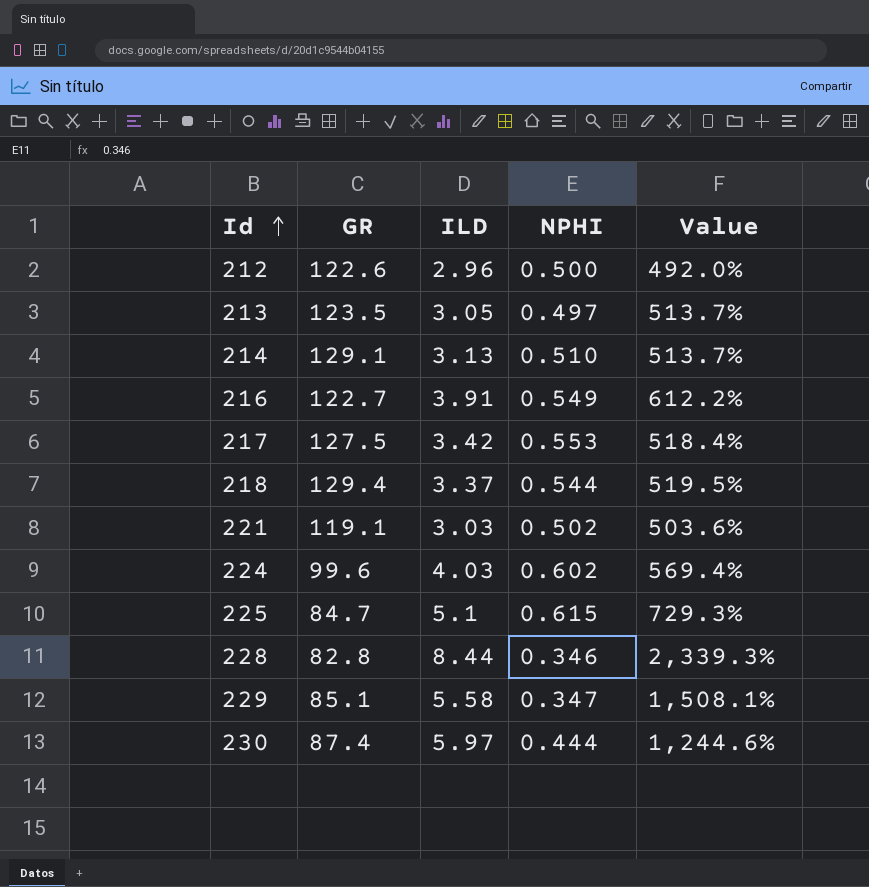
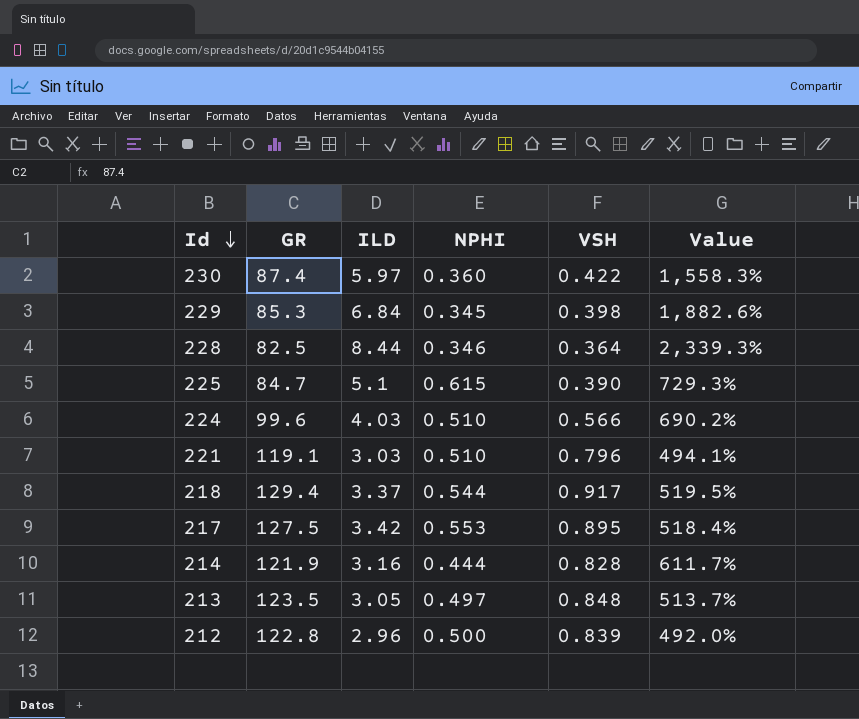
row order: Id ascending -> Id descending
column VSH | position: none -> 5
row 216: 122.7 | 3.91 | 0.549 | 612.2% -> none
230 | NPHI: 0.444 -> 0.360
230 | Value: 1,244.6% -> 1,558.3%
229 | GR: 85.1 -> 85.3
229 | ILD: 5.58 -> 6.84
229 | NPHI: 0.347 -> 0.345
229 | Value: 1,508.1% -> 1,882.6%
228 | GR: 82.8 -> 82.5
224 | NPHI: 0.602 -> 0.510
224 | Value: 569.4% -> 690.2%
221 | NPHI: 0.502 -> 0.510
221 | Value: 503.6% -> 494.1%
214 | GR: 129.1 -> 121.9
214 | ILD: 3.13 -> 3.16
214 | NPHI: 0.510 -> 0.444
214 | Value: 513.7% -> 611.7%
212 | GR: 122.6 -> 122.8

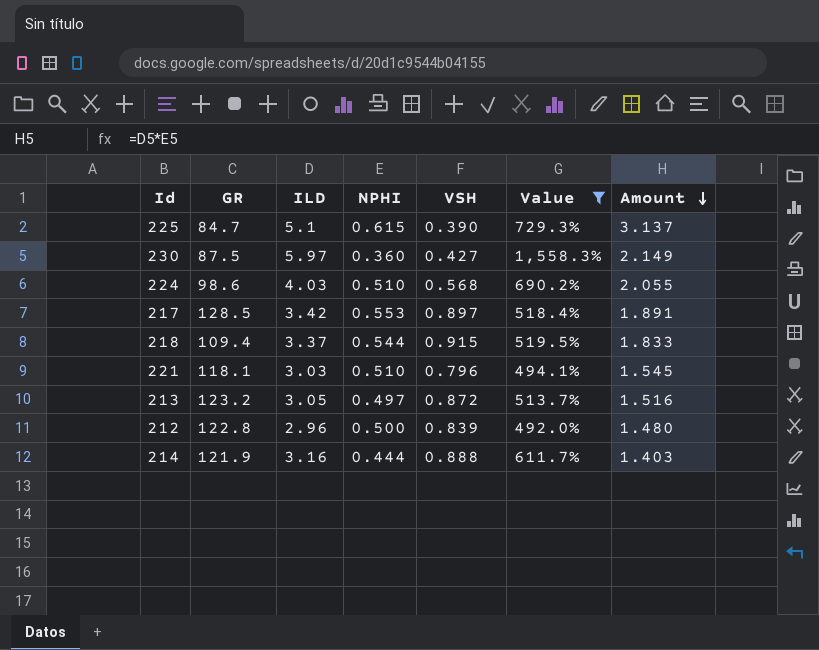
filter: none -> Value <= 1,558.3%
row order: Id descending -> Amount descending
column Amount | formula: none -> [ILD] * [NPHI]
230 | GR: 87.4 -> 87.5
230 | VSH: 0.422 -> 0.427
224 | GR: 99.6 -> 98.6
224 | VSH: 0.566 -> 0.568
217 | GR: 127.5 -> 128.5
217 | VSH: 0.895 -> 0.897
218 | GR: 129.4 -> 109.4
218 | VSH: 0.917 -> 0.915
221 | GR: 119.1 -> 118.1
213 | GR: 123.5 -> 123.2
213 | VSH: 0.848 -> 0.872
214 | VSH: 0.828 -> 0.888

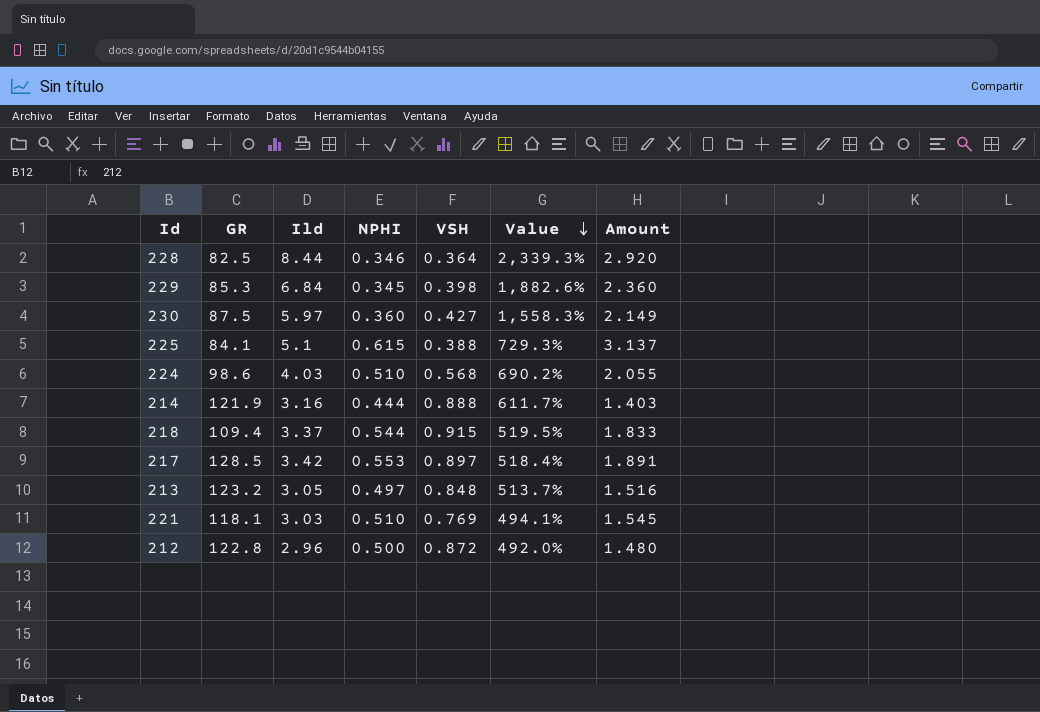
filter: Value <= 1,558.3% -> none
row order: Amount descending -> Value descending
column name: ILD -> Ild
225 | GR: 84.7 -> 84.1
225 | VSH: 0.390 -> 0.388
213 | VSH: 0.872 -> 0.848
221 | VSH: 0.796 -> 0.769
212 | VSH: 0.839 -> 0.872

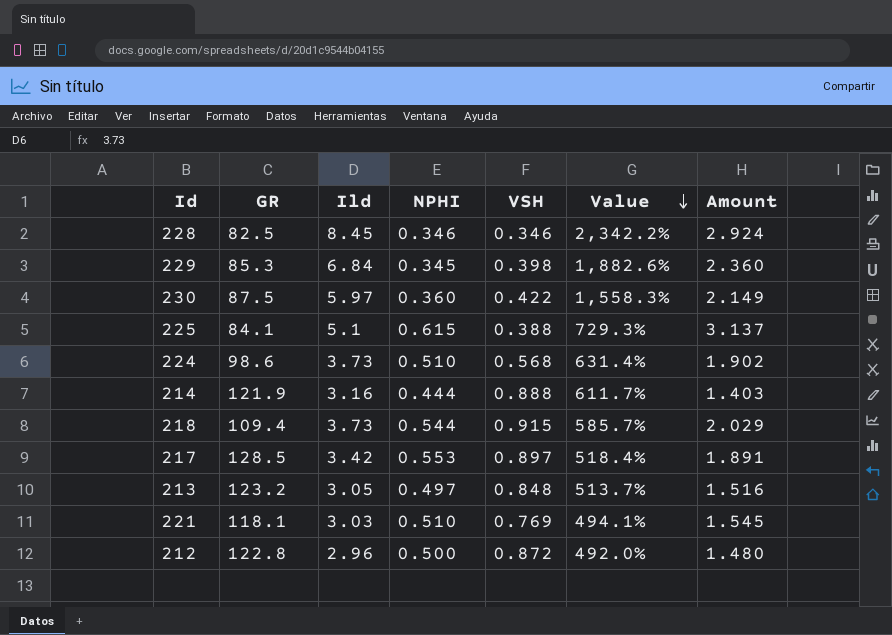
228 | Ild: 8.44 -> 8.45
228 | VSH: 0.364 -> 0.346
228 | Value: 2,339.3% -> 2,342.2%
228 | Amount: 2.920 -> 2.924
230 | VSH: 0.427 -> 0.422
224 | Ild: 4.03 -> 3.73
224 | Value: 690.2% -> 631.4%
224 | Amount: 2.055 -> 1.902
218 | Ild: 3.37 -> 3.73
218 | Value: 519.5% -> 585.7%
218 | Amount: 1.833 -> 2.029

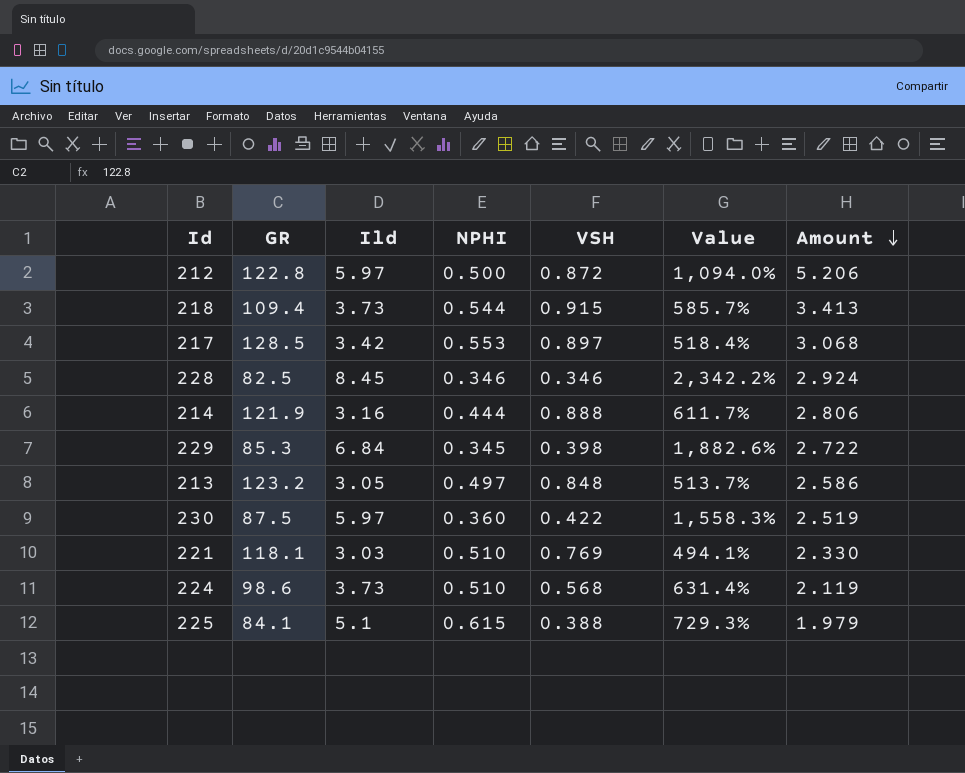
row order: Value descending -> Amount descending
column Amount | formula: [Ild] * [NPHI] -> [Ild] * [VSH]
212 | Ild: 2.96 -> 5.97
212 | Value: 492.0% -> 1,094.0%

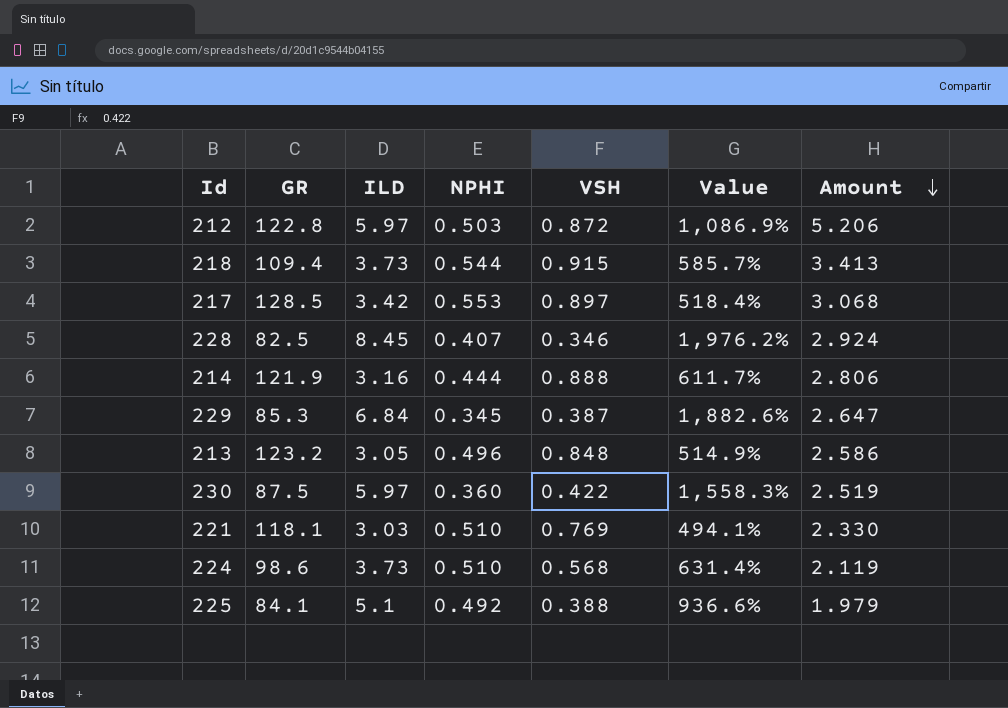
column name: Ild -> ILD
212 | NPHI: 0.500 -> 0.503
212 | Value: 1,094.0% -> 1,086.9%
228 | NPHI: 0.346 -> 0.407
228 | Value: 2,342.2% -> 1,976.2%
229 | VSH: 0.398 -> 0.387
229 | Amount: 2.722 -> 2.647
213 | NPHI: 0.497 -> 0.496
213 | Value: 513.7% -> 514.9%
225 | NPHI: 0.615 -> 0.492
225 | Value: 729.3% -> 936.6%

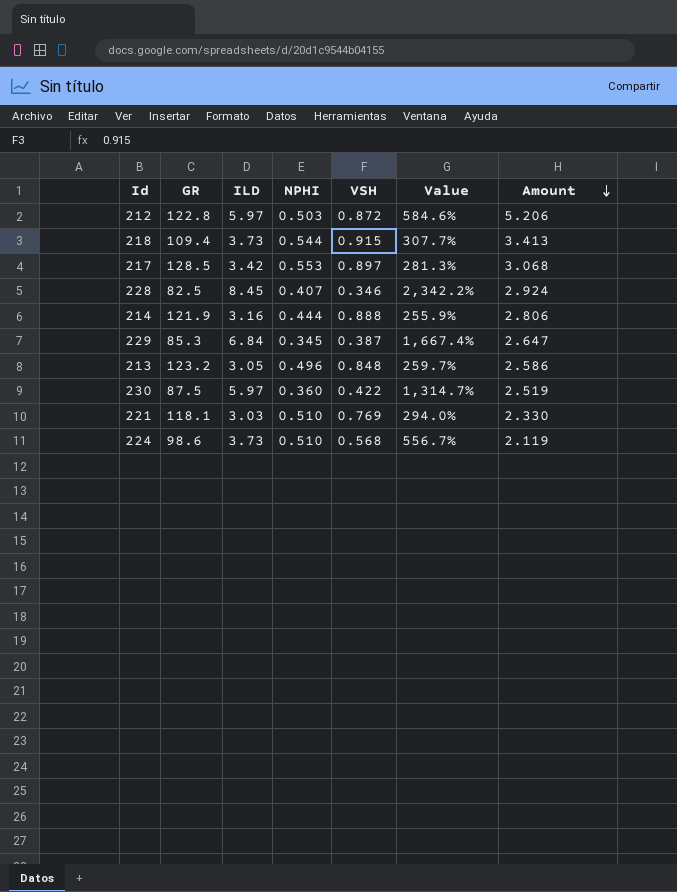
column Value | formula: ([ILD] - [NPHI]) / [NPHI] -> ([ILD] - [VSH]) / [VSH]
row 225: 84.1 | 5.1 | 0.492 | 0.388 | 936.6% | 1.979 -> none

